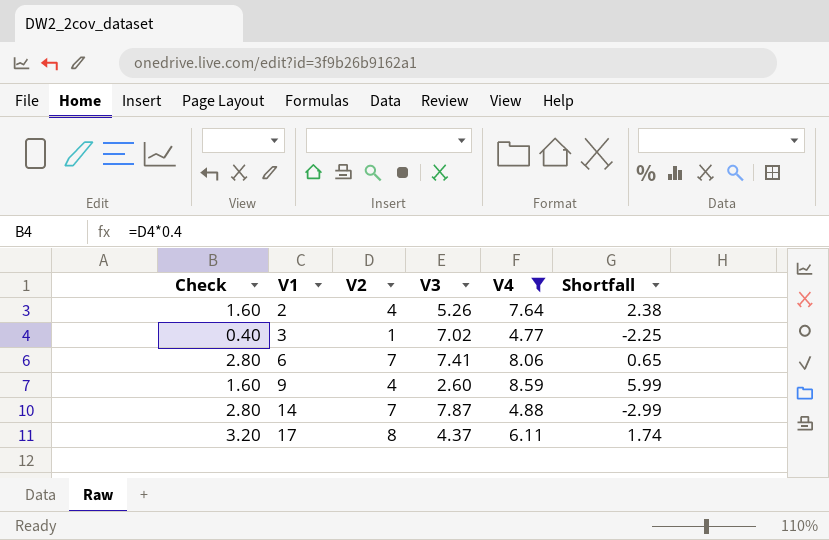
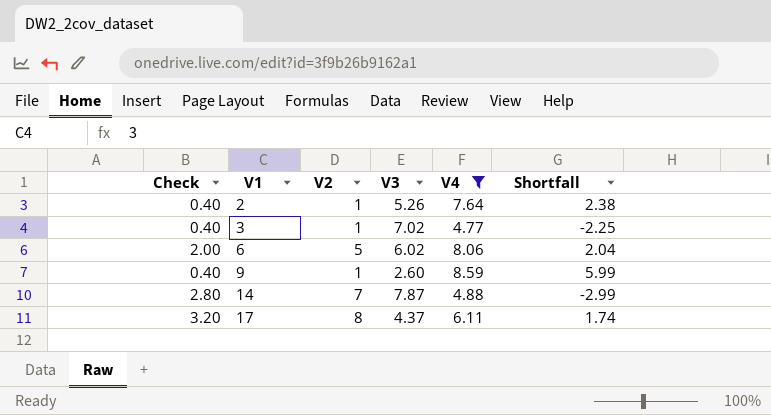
2 | Check: 1.60 -> 0.40
2 | V2: 4 -> 1
6 | Check: 2.80 -> 2.00
6 | V2: 7 -> 5
6 | V3: 7.41 -> 6.02
6 | Shortfall: 0.65 -> 2.04
9 | Check: 1.60 -> 0.40
9 | V2: 4 -> 1

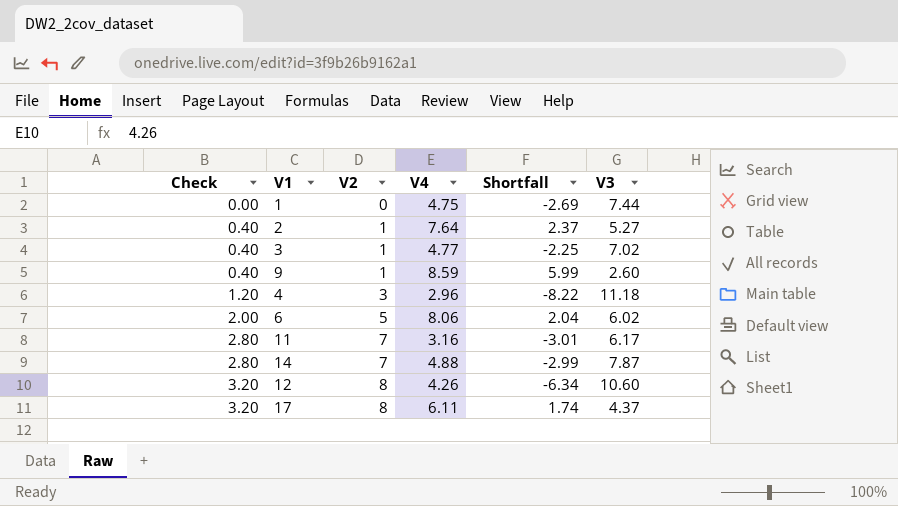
filter: V4 >= 4.77 -> none
row order: V1 ascending -> Check ascending
column V3 | position: 4 -> 6
2 | Shortfall: 2.38 -> 2.37
2 | V3: 5.26 -> 5.27

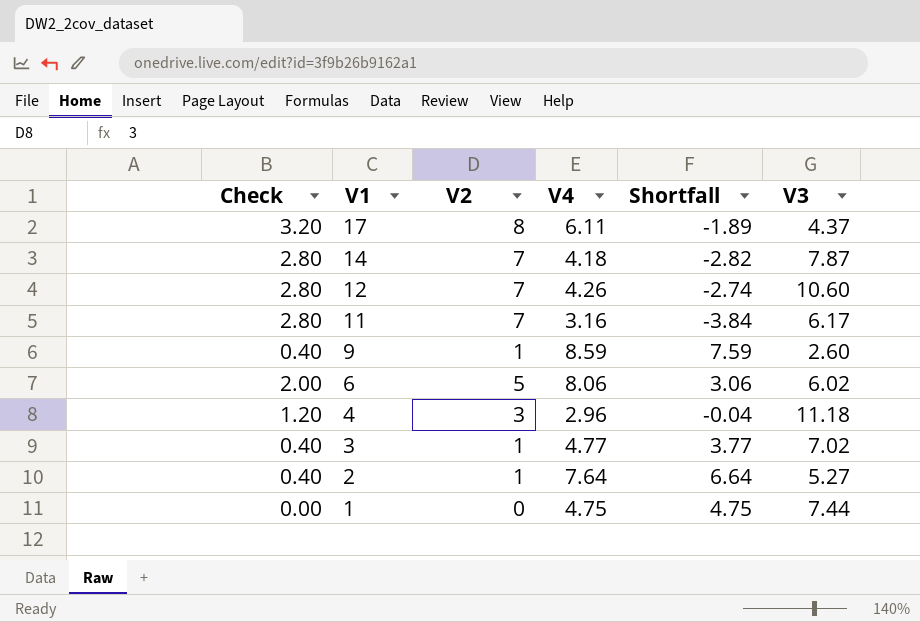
row order: Check ascending -> V1 descending
column Shortfall | formula: [V4] - [V3] -> [V4] - [V2]
14 | V4: 4.88 -> 4.18
12 | Check: 3.20 -> 2.80
12 | V2: 8 -> 7

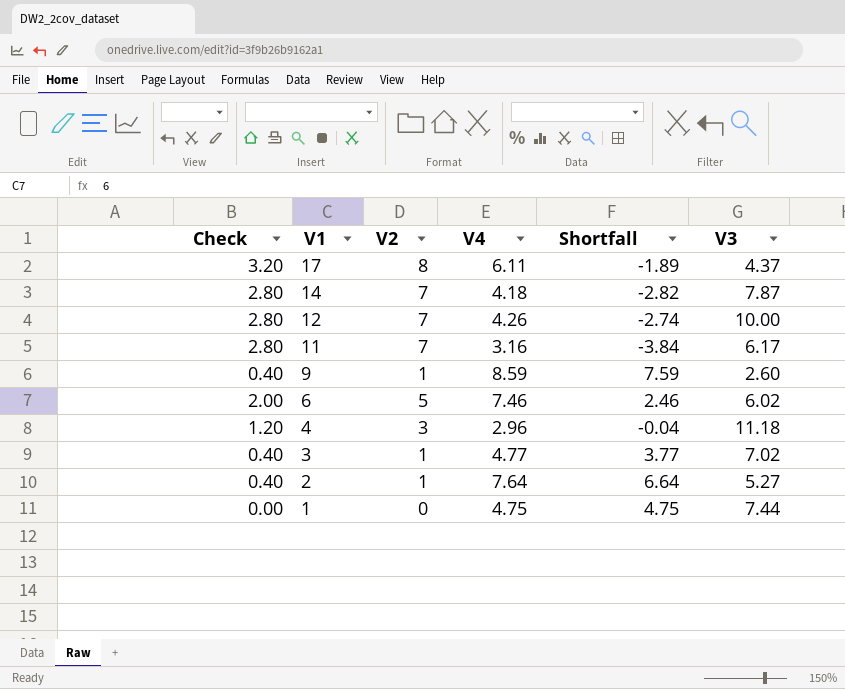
12 | V3: 10.60 -> 10.00
6 | V4: 8.06 -> 7.46
6 | Shortfall: 3.06 -> 2.46

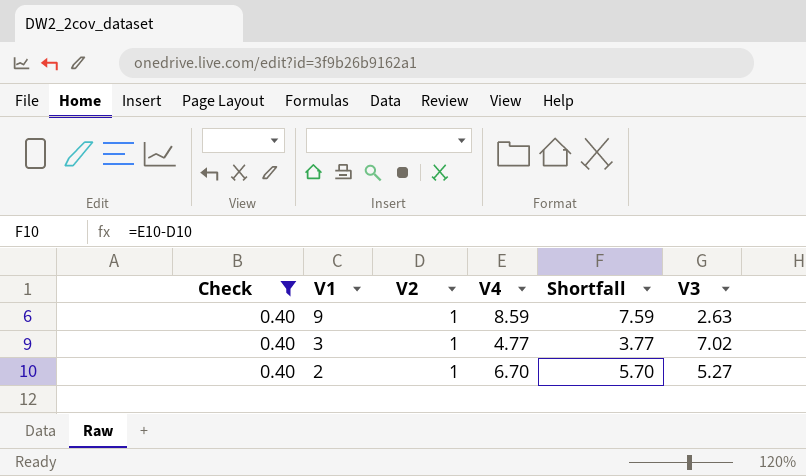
filter: none -> Check = 0.40
9 | V3: 2.60 -> 2.63
2 | V4: 7.64 -> 6.70
2 | Shortfall: 6.64 -> 5.70

